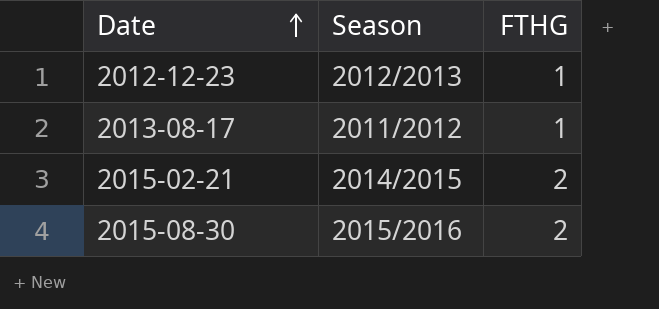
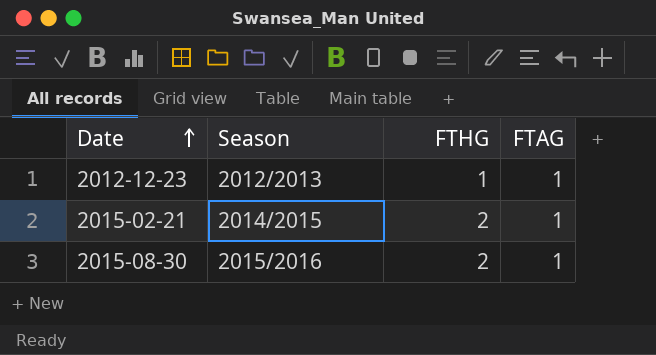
column FTAG | position: none -> 4
row 2013-08-17: 2011/2012 | 1 -> none

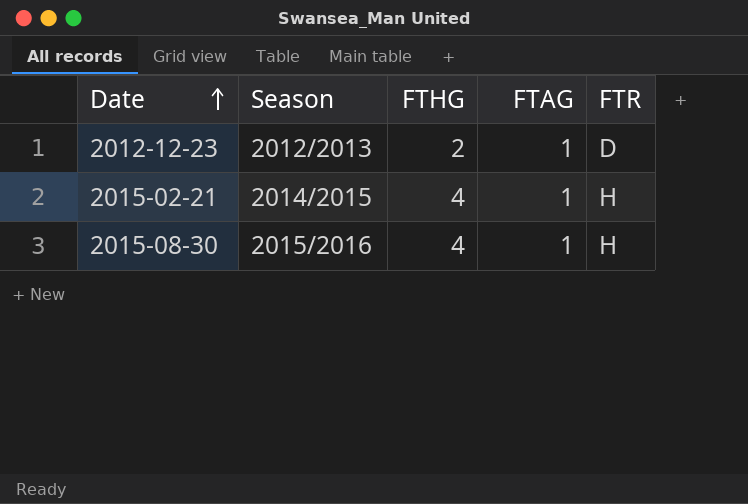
column FTR | position: none -> 5
2012-12-23 | FTHG: 1 -> 2
2015-02-21 | FTHG: 2 -> 4
2015-08-30 | FTHG: 2 -> 4

